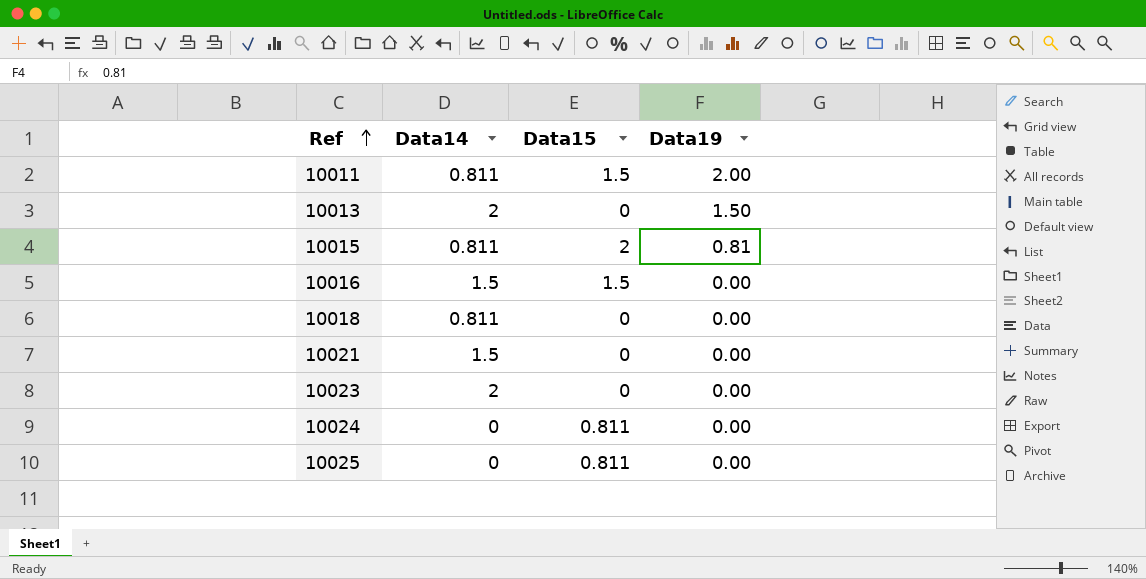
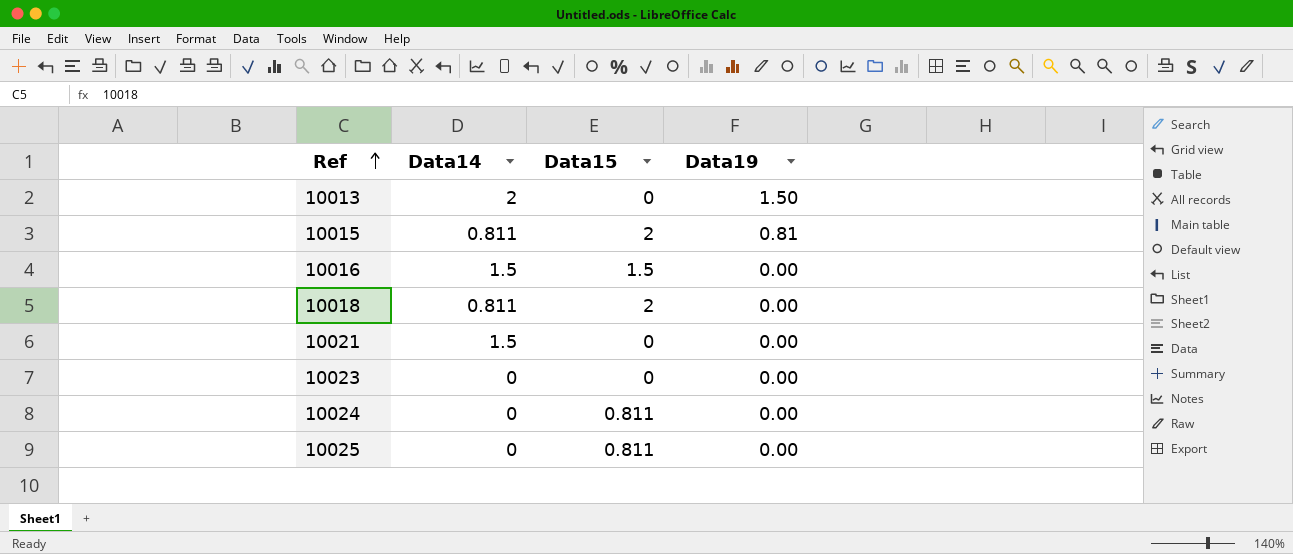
row 10011: 0.811 | 1.5 | 2.00 -> none
10018 | Data15: 0 -> 2
10023 | Data14: 2 -> 0

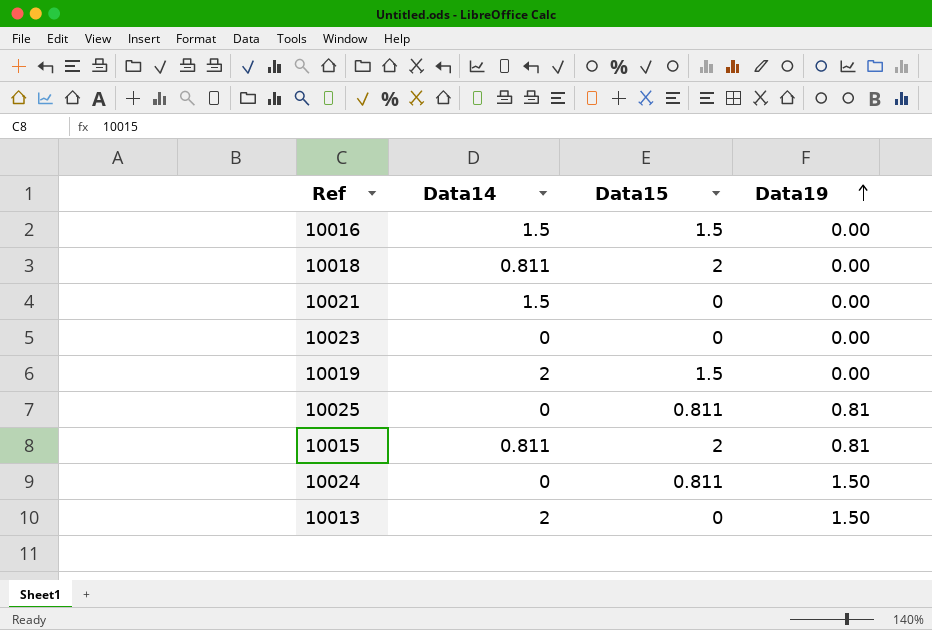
row order: Ref ascending -> Data19 ascending
row 10019: none -> 2 | 1.5 | 0.00
10025 | Data19: 0.00 -> 0.81
10024 | Data19: 0.00 -> 1.50

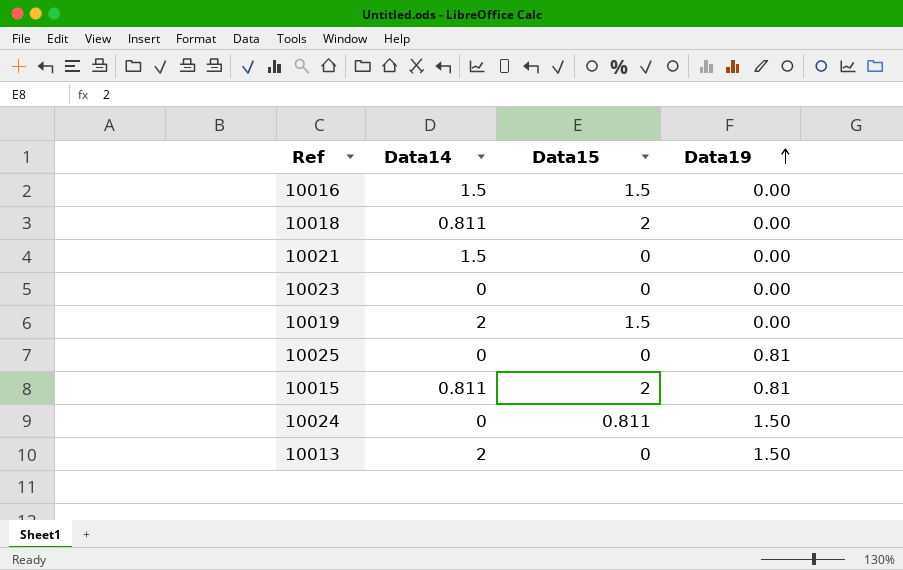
10025 | Data15: 0.811 -> 0

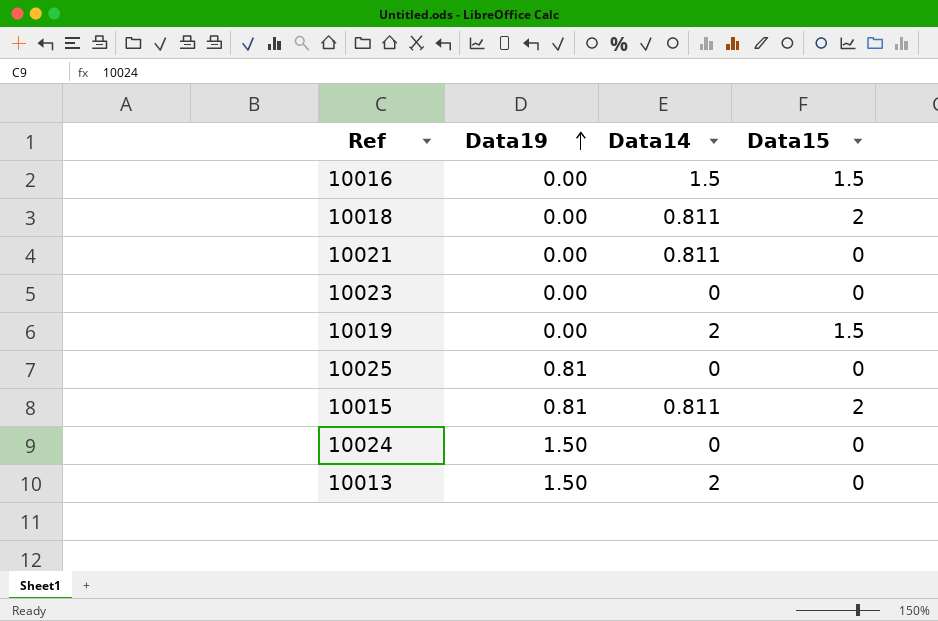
column Data19 | position: 4 -> 2
10021 | Data14: 1.5 -> 0.811
10024 | Data15: 0.811 -> 0

